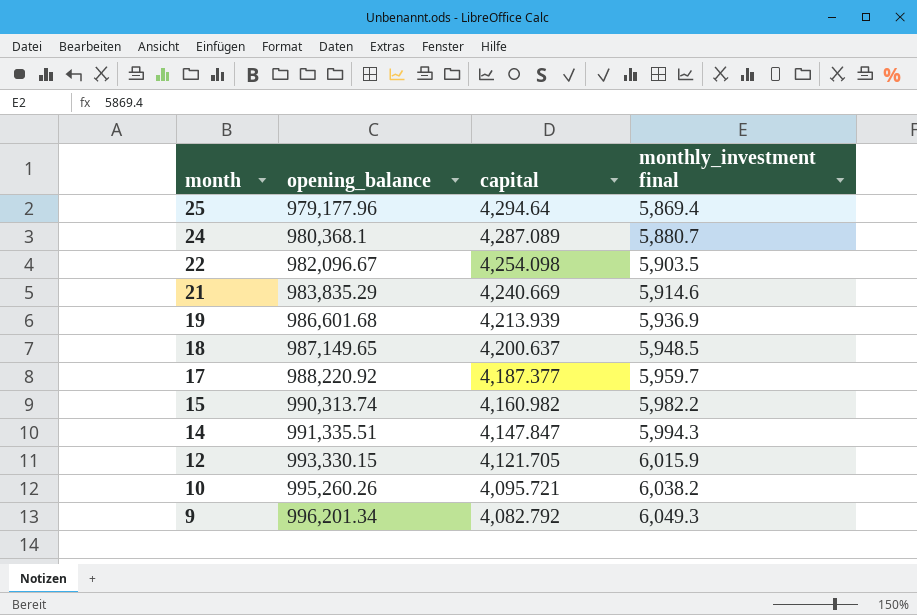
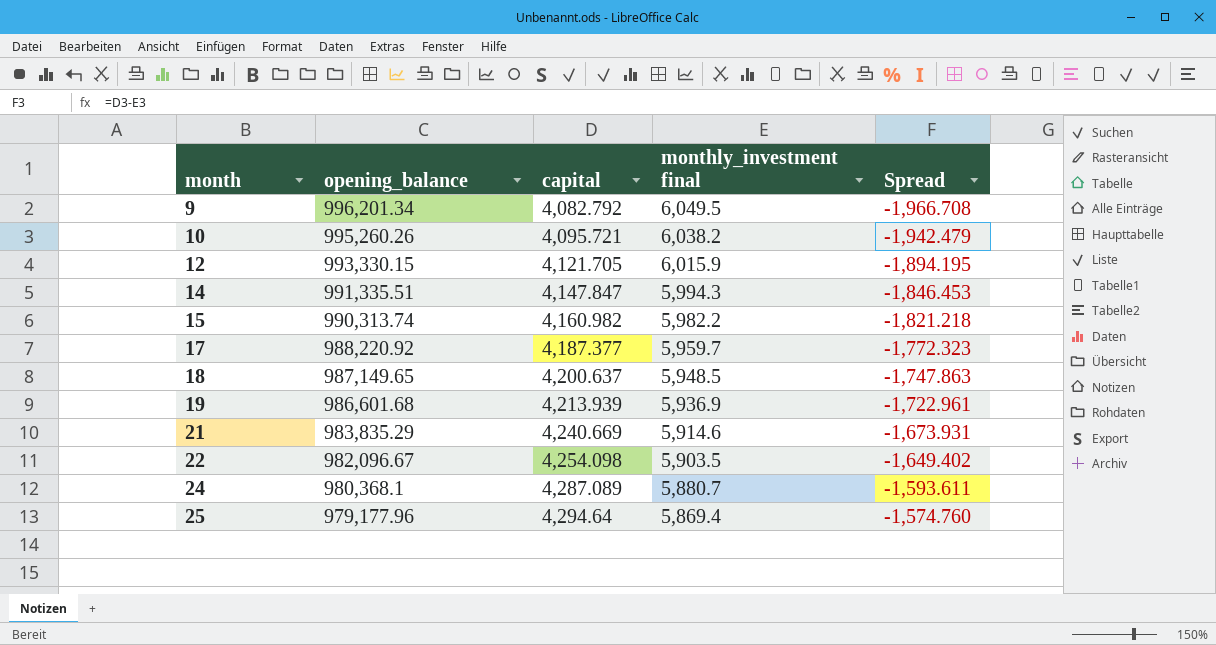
row order: month descending -> month ascending
column Spread | formula: none -> [capital] - [monthly_investment final]
9 | monthly_investment final: 6,049.3 -> 6,049.5

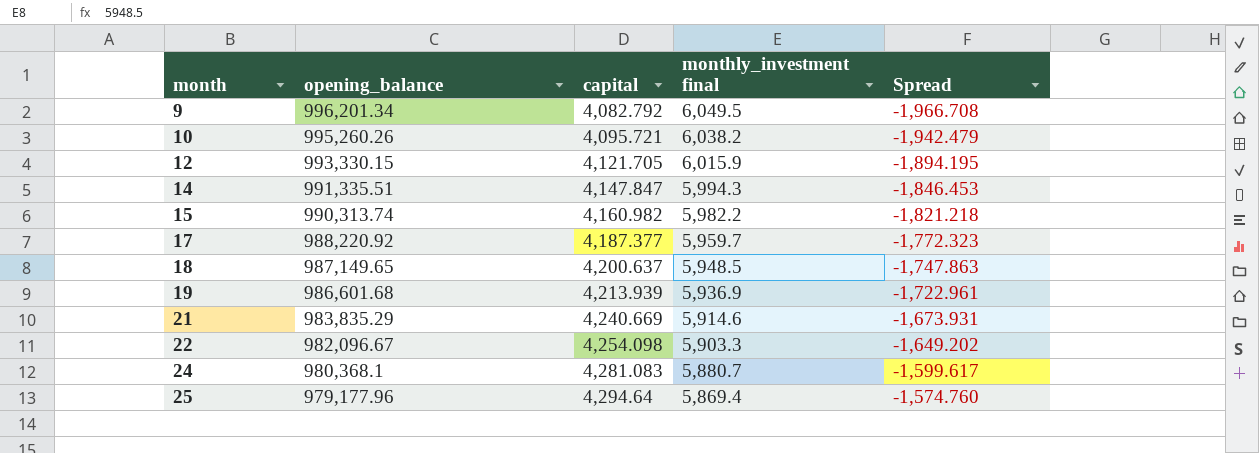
22 | monthly_investment final: 5,903.5 -> 5,903.3
22 | Spread: -1,649.402 -> -1,649.202
24 | capital: 4,287.089 -> 4,281.083
24 | Spread: -1,593.611 -> -1,599.617

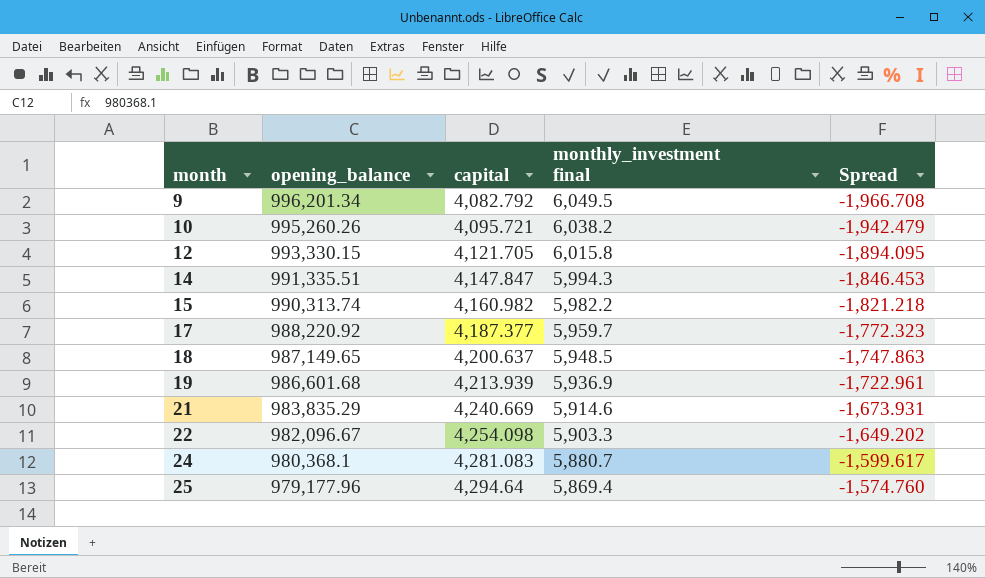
12 | monthly_investment final: 6,015.9 -> 6,015.8
12 | Spread: -1,894.195 -> -1,894.095

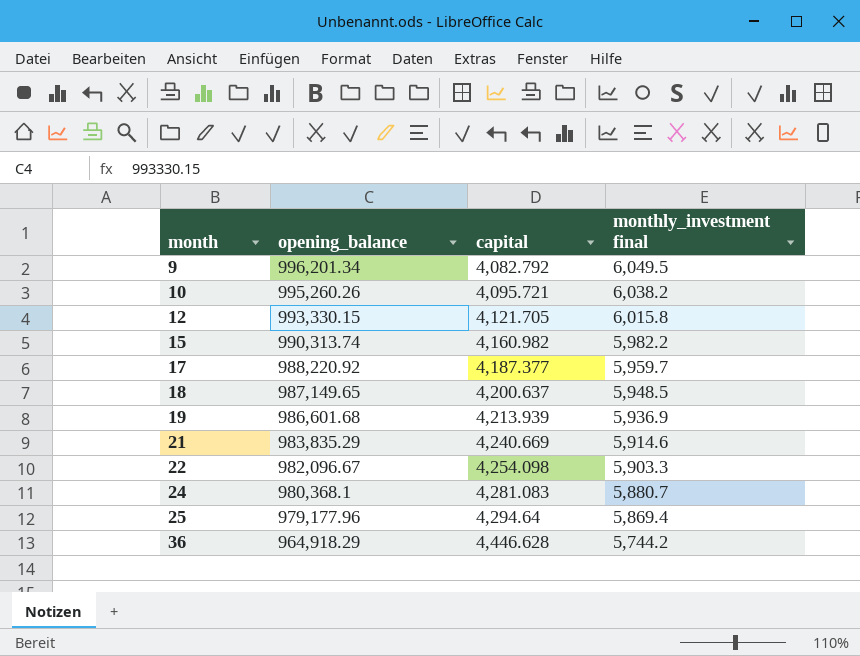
column Spread | formula: [capital] - [monthly_investment final] -> none
row 14: 991,335.51 | 4,147.847 | 5,994.3 | -1,846.453 -> none
row 36: none -> 964,918.29 | 4,446.628 | 5,744.2

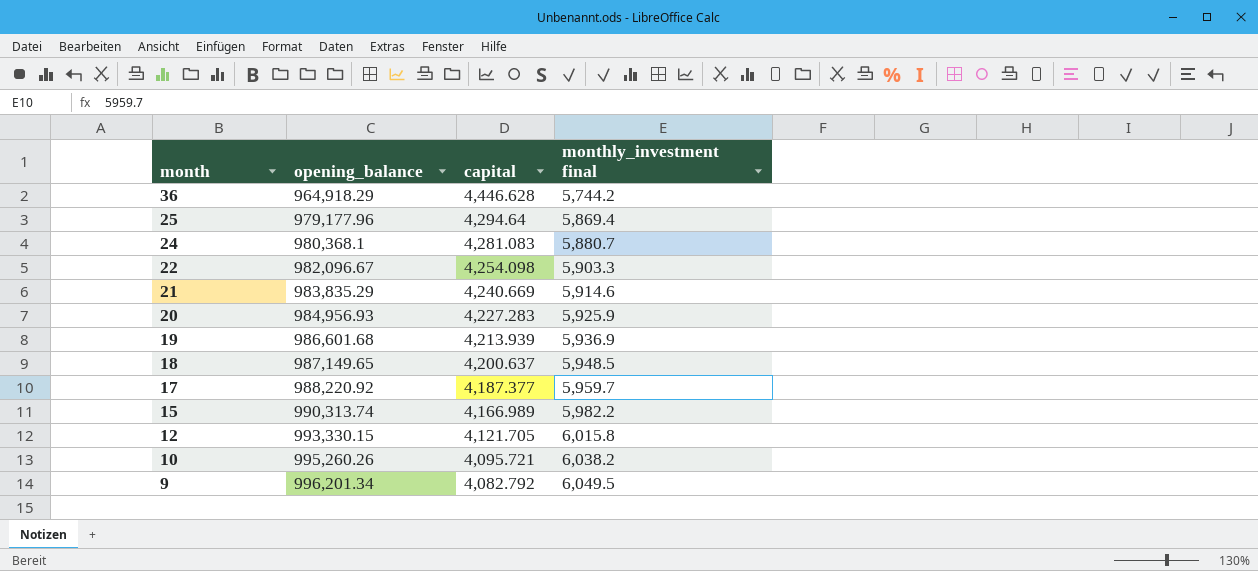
row order: month ascending -> month descending
row 20: none -> 984,956.93 | 4,227.283 | 5,925.9
15 | capital: 4,160.982 -> 4,166.989

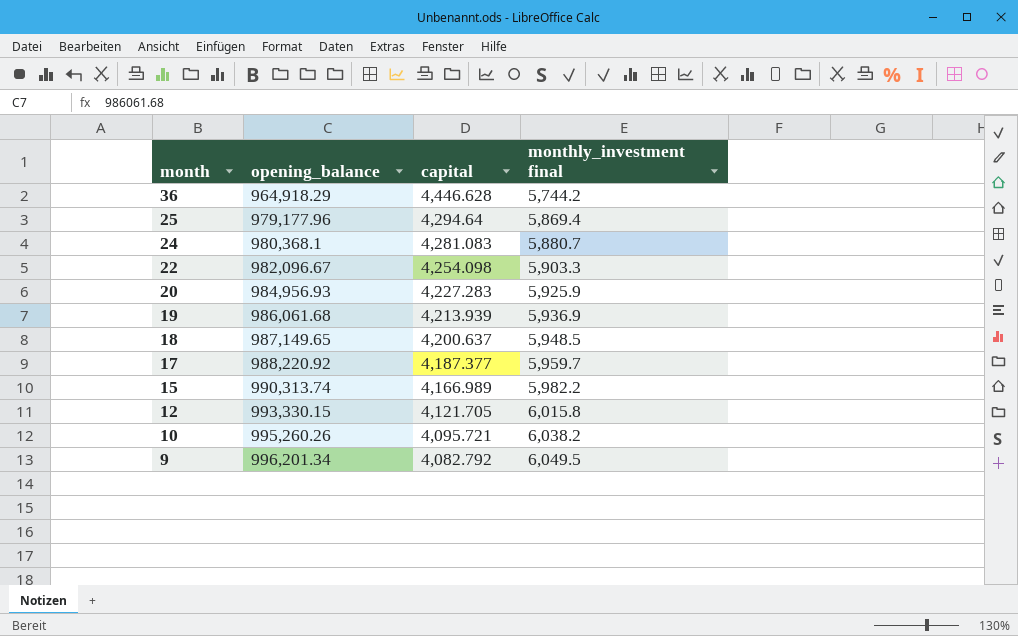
row 21: 983,835.29 | 4,240.669 | 5,914.6 -> none
19 | opening_balance: 986,601.68 -> 986,061.68

